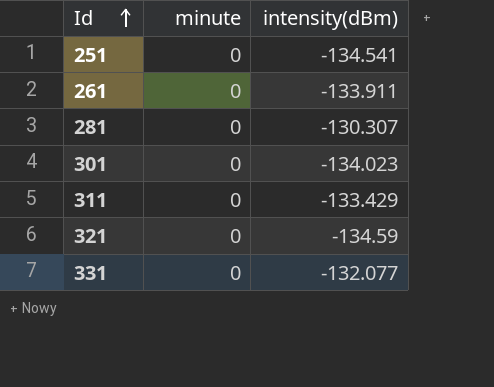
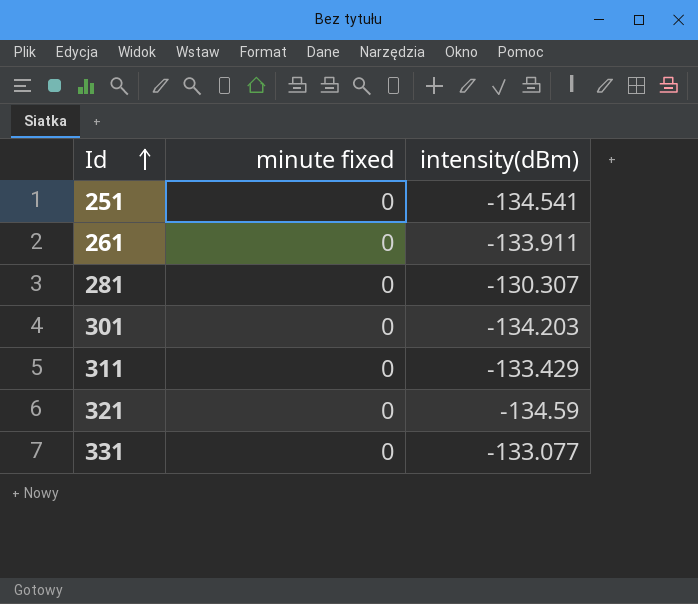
column name: minute -> minute fixed
301 | intensity(dBm): -134.023 -> -134.203
331 | intensity(dBm): -132.077 -> -133.077

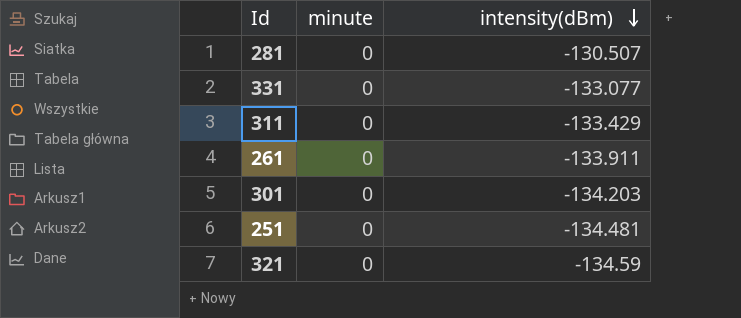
row order: Id ascending -> intensity(dBm) descending
column name: minute fixed -> minute
281 | intensity(dBm): -130.307 -> -130.507
251 | intensity(dBm): -134.541 -> -134.481

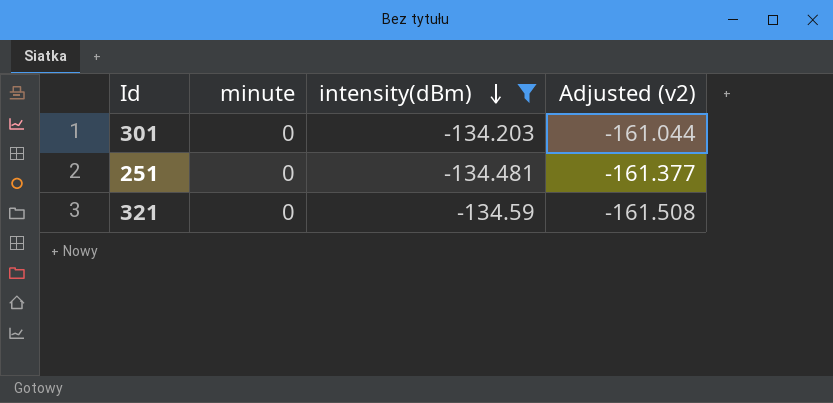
filter: none -> intensity(dBm) <= -134.203
column Adjusted (v2) | formula: none -> [intensity(dBm)] * 1.2

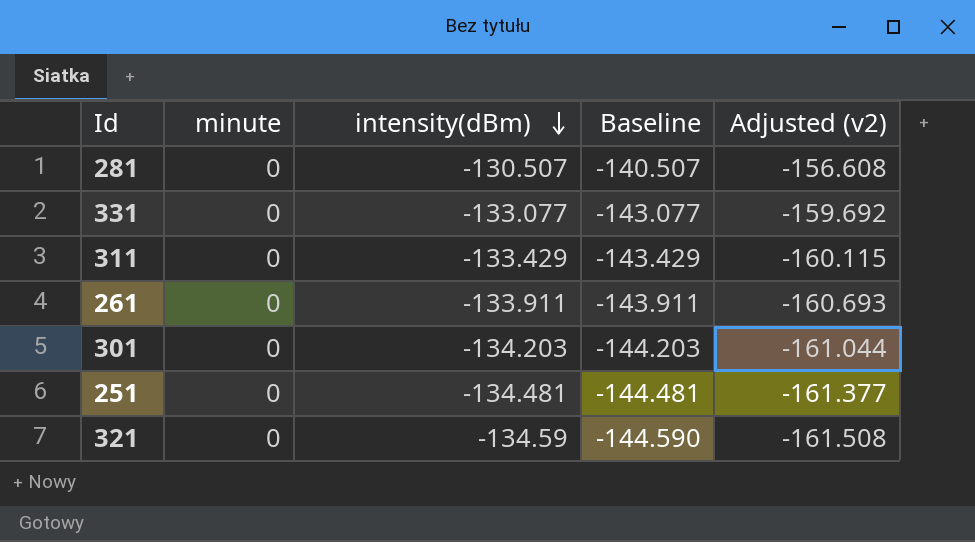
filter: intensity(dBm) <= -134.203 -> none
column Baseline | formula: none -> [intensity(dBm)] - 10

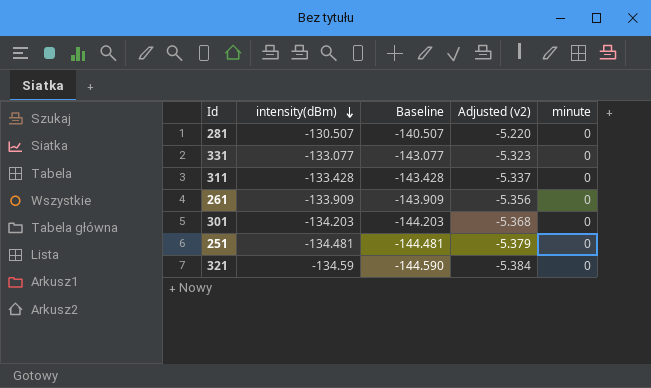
column Adjusted (v2) | formula: [intensity(dBm)] * 1.2 -> [intensity(dBm)] * 0.04
column minute | position: 2 -> 5
311 | intensity(dBm): -133.429 -> -133.428
311 | Baseline: -143.429 -> -143.428
261 | intensity(dBm): -133.911 -> -133.909
261 | Baseline: -143.911 -> -143.909

